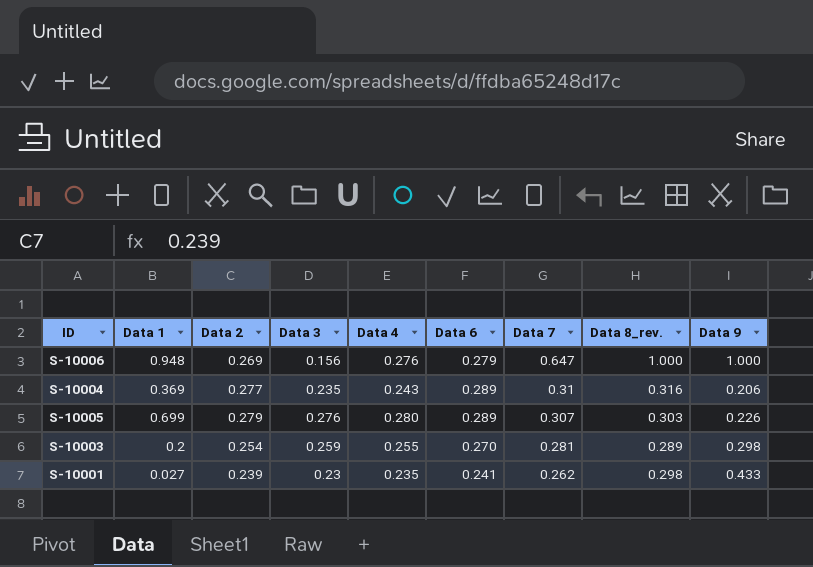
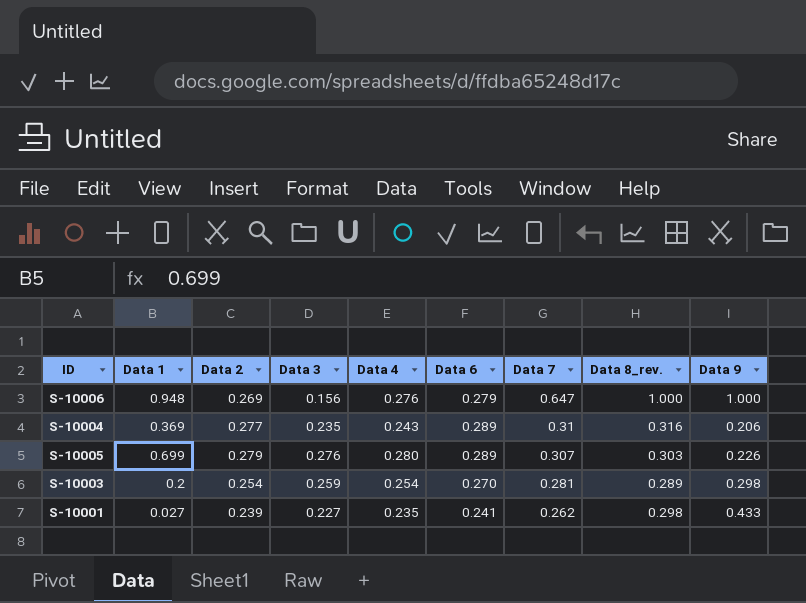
S-10003 | Data 4: 0.255 -> 0.254
S-10001 | Data 3: 0.23 -> 0.227

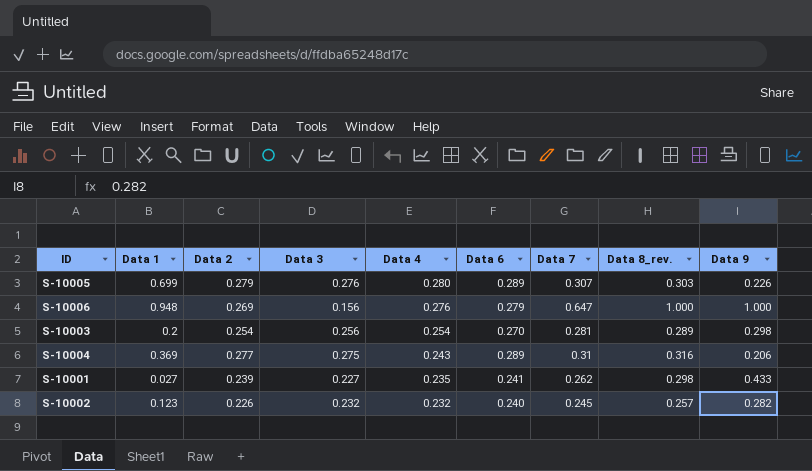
row order: Data 7 descending -> Data 4 descending
S-10003 | Data 3: 0.259 -> 0.256
S-10004 | Data 3: 0.235 -> 0.275
row S-10002: none -> 0.123 | 0.226 | 0.232 | 0.232 | 0.240 | 0.245 | 0.257 | 0.282

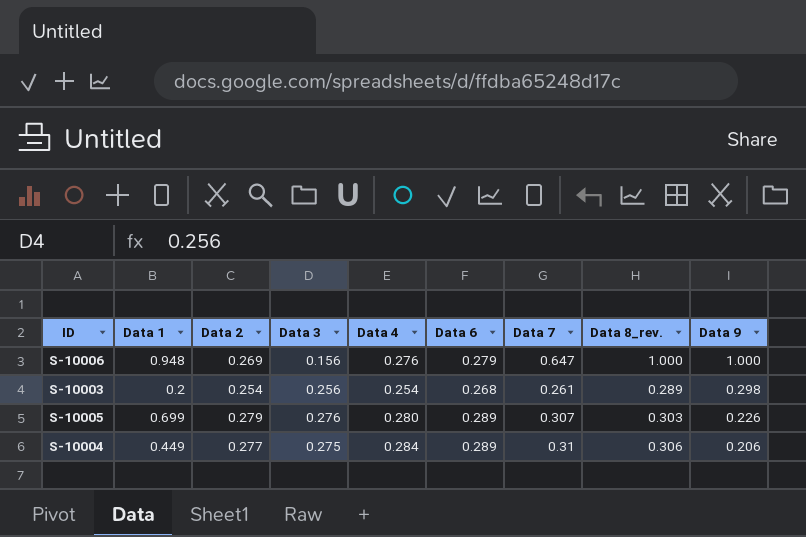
row order: Data 4 descending -> Data 9 descending
row S-10001: 0.027 | 0.239 | 0.227 | 0.235 | 0.241 | 0.262 | 0.298 | 0.433 -> none
row S-10002: 0.123 | 0.226 | 0.232 | 0.232 | 0.240 | 0.245 | 0.257 | 0.282 -> none
S-10003 | Data 6: 0.270 -> 0.268
S-10003 | Data 7: 0.281 -> 0.261
S-10004 | Data 1: 0.369 -> 0.449
S-10004 | Data 4: 0.243 -> 0.284
S-10004 | Data 8_rev.: 0.316 -> 0.306

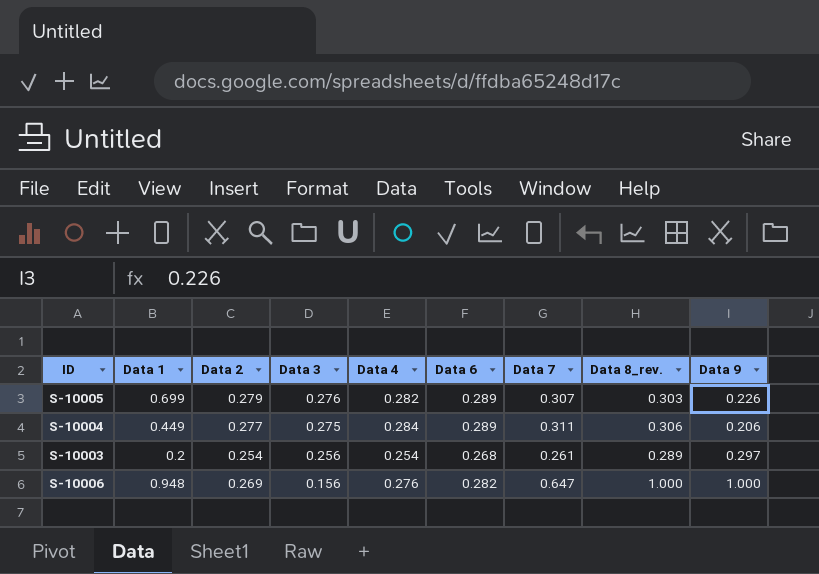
row order: Data 9 descending -> Data 3 descending
S-10005 | Data 4: 0.280 -> 0.282
S-10004 | Data 7: 0.31 -> 0.311
S-10003 | Data 9: 0.298 -> 0.297
S-10006 | Data 6: 0.279 -> 0.282

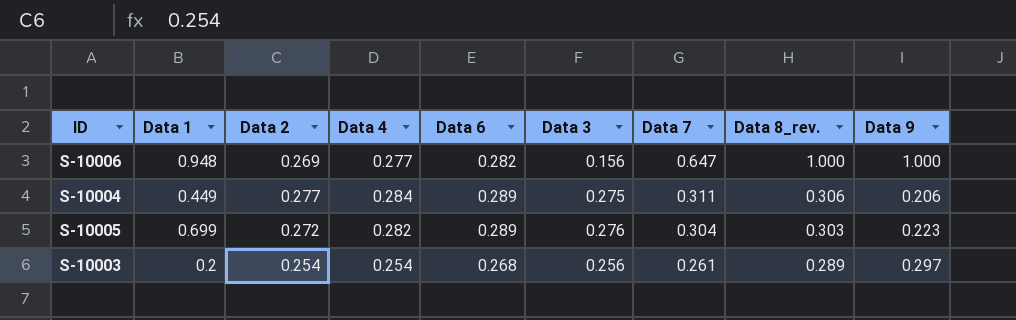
row order: Data 3 descending -> Data 7 descending
column Data 3 | position: 4 -> 6
S-10006 | Data 4: 0.276 -> 0.277
S-10005 | Data 2: 0.279 -> 0.272
S-10005 | Data 7: 0.307 -> 0.304
S-10005 | Data 9: 0.226 -> 0.223

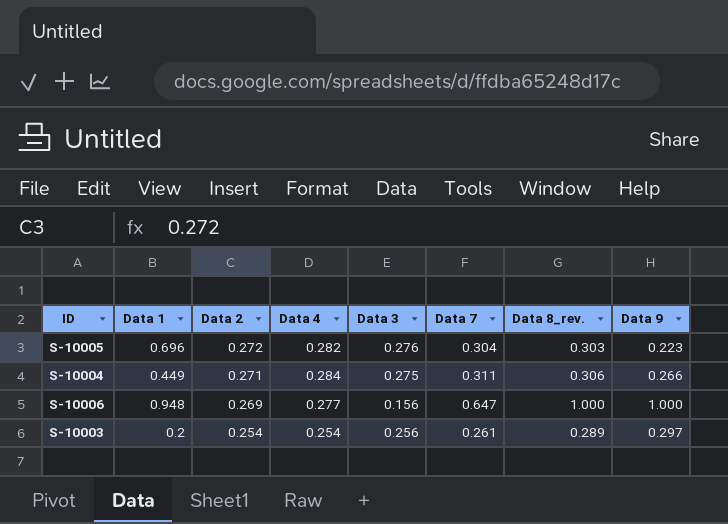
row order: Data 7 descending -> Data 2 descending
column Data 6 | position: 5 -> none
S-10005 | Data 1: 0.699 -> 0.696
S-10004 | Data 2: 0.277 -> 0.271
S-10004 | Data 9: 0.206 -> 0.266

